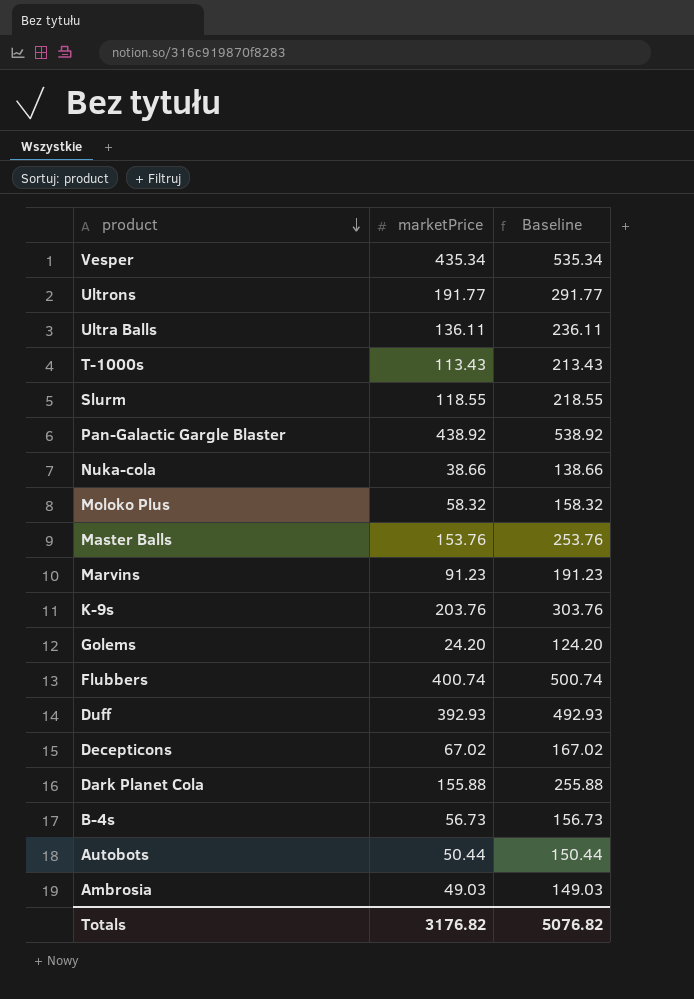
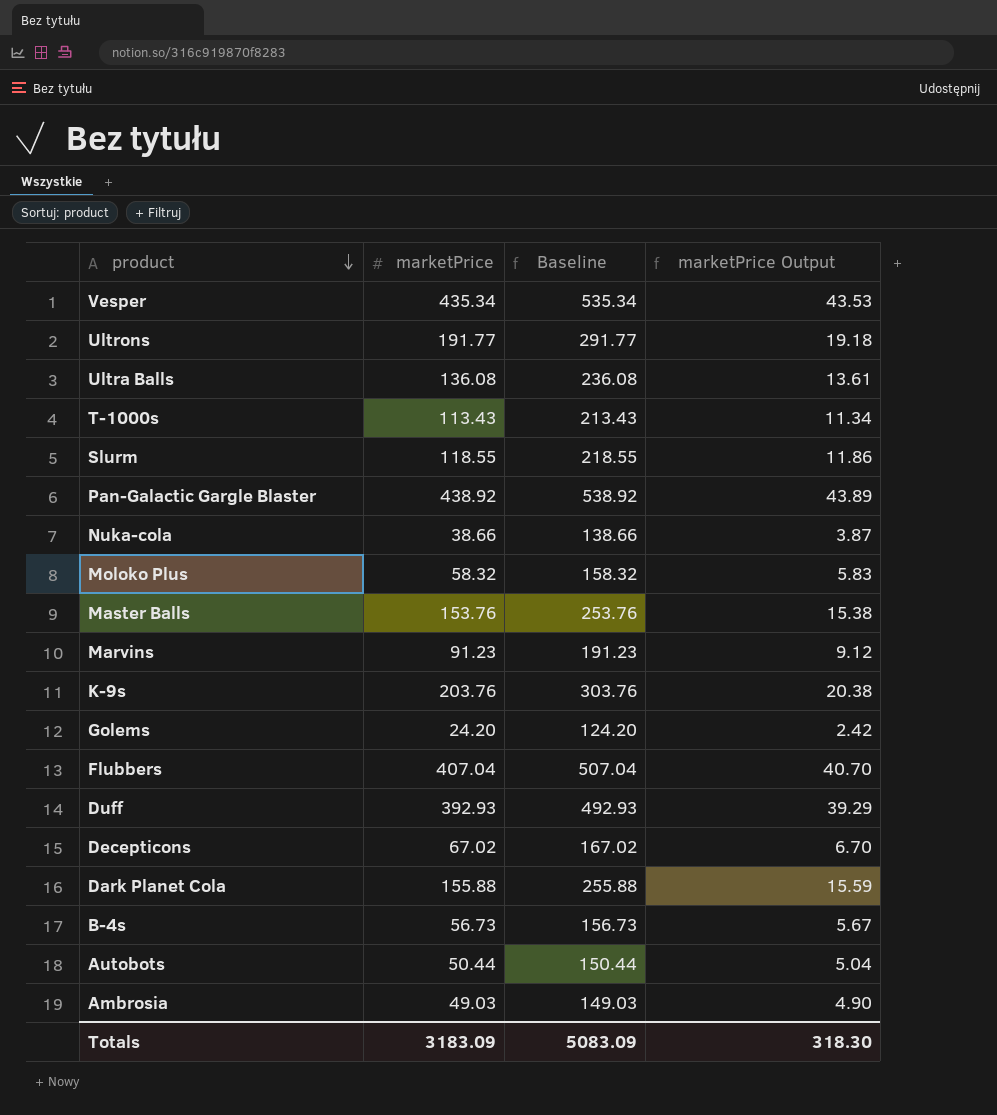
column marketPrice Output | formula: none -> [marketPrice] * 0.1
Ultra Balls | marketPrice: 136.11 -> 136.08
Ultra Balls | Baseline: 236.11 -> 236.08
Flubbers | marketPrice: 400.74 -> 407.04
Flubbers | Baseline: 500.74 -> 507.04
Totals | marketPrice: 3176.82 -> 3183.09
Totals | Baseline: 5076.82 -> 5083.09

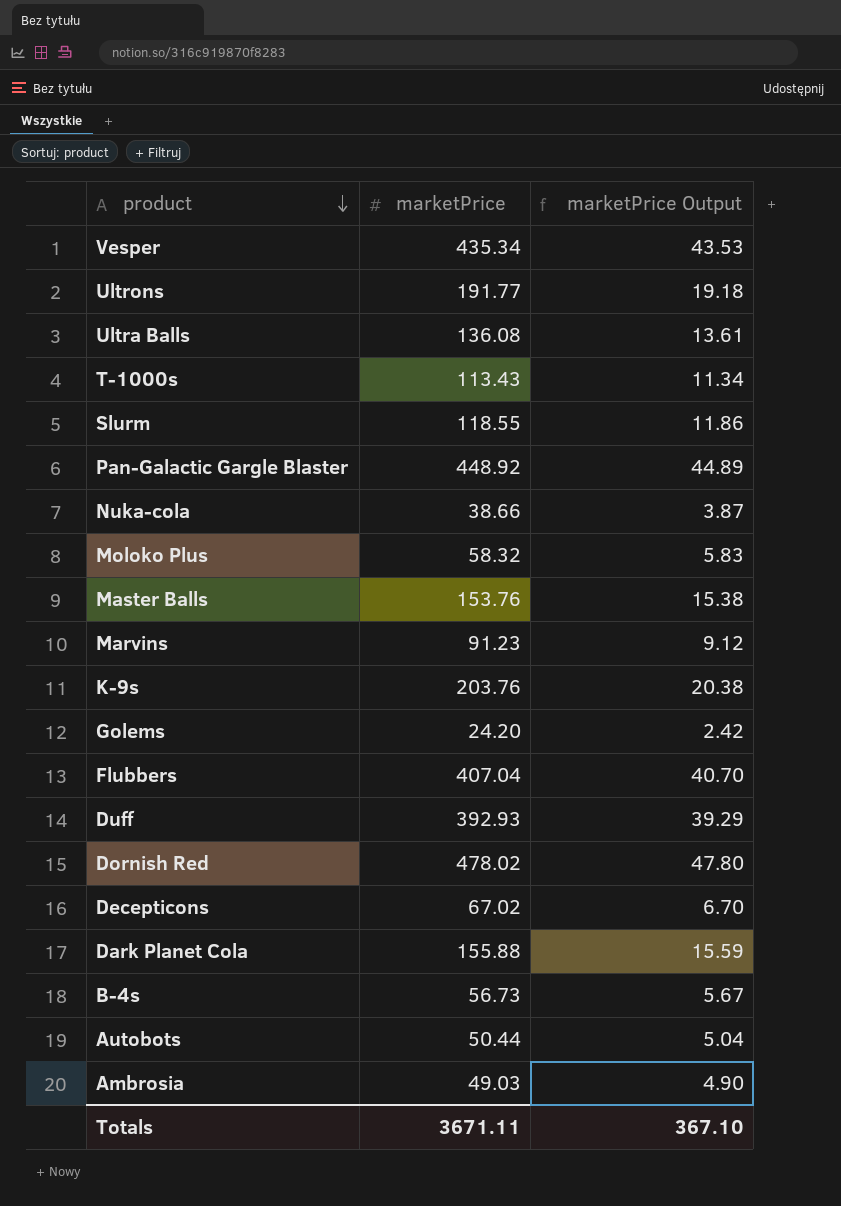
column Baseline | formula: [marketPrice] + 100 -> none
Pan-Galactic Gargle Blaster | marketPrice: 438.92 -> 448.92
Pan-Galactic Gargle Blaster | marketPrice Output: 43.89 -> 44.89
row Dornish Red: none -> 478.02 | 47.80
Totals | marketPrice: 3183.09 -> 3671.11
Totals | marketPrice Output: 318.30 -> 367.10

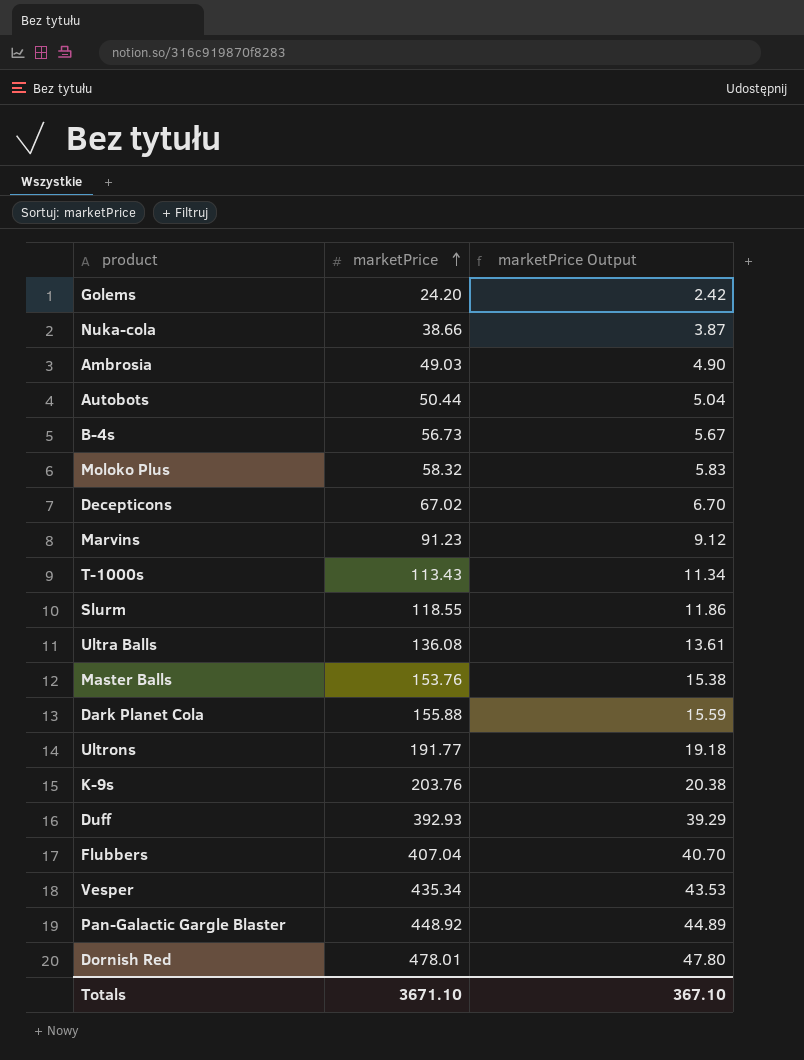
row order: product descending -> marketPrice ascending
Dornish Red | marketPrice: 478.02 -> 478.01
Totals | marketPrice: 3671.11 -> 3671.10

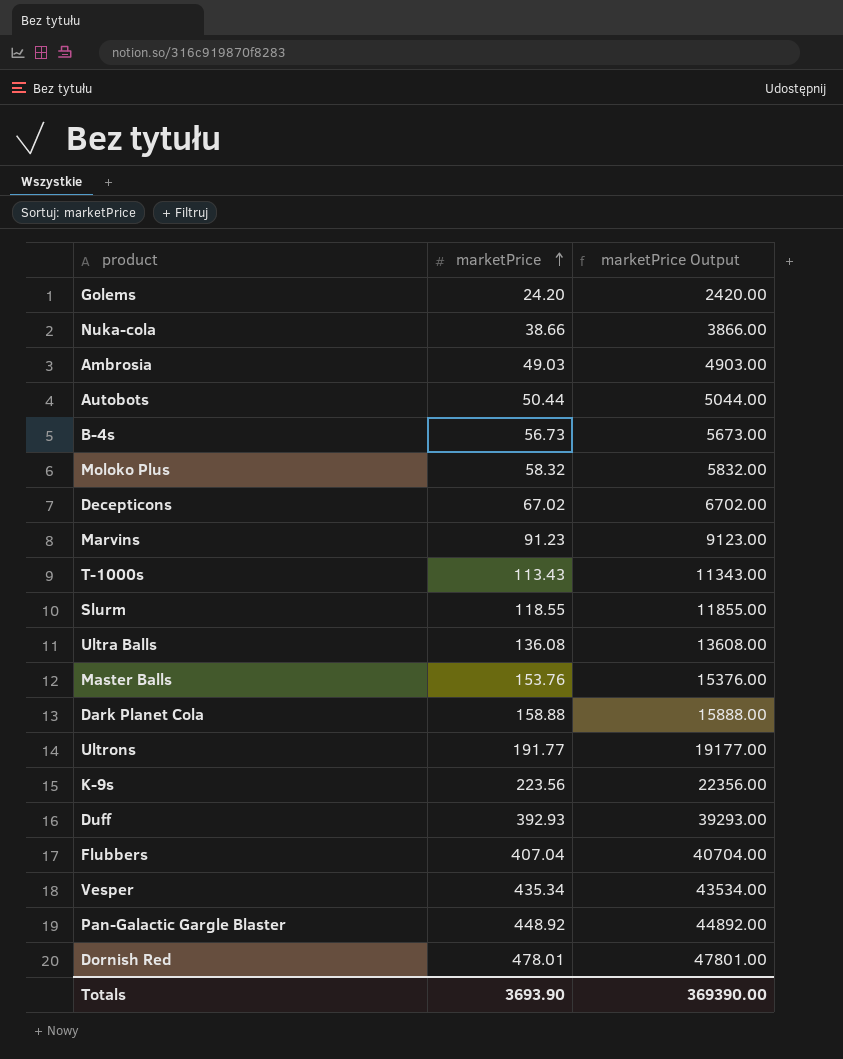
column marketPrice Output | formula: [marketPrice] * 0.1 -> [marketPrice] * 100
Dark Planet Cola | marketPrice: 155.88 -> 158.88
K-9s | marketPrice: 203.76 -> 223.56
Totals | marketPrice: 3671.10 -> 3693.90
Totals | marketPrice Output: 367.10 -> 369390.00

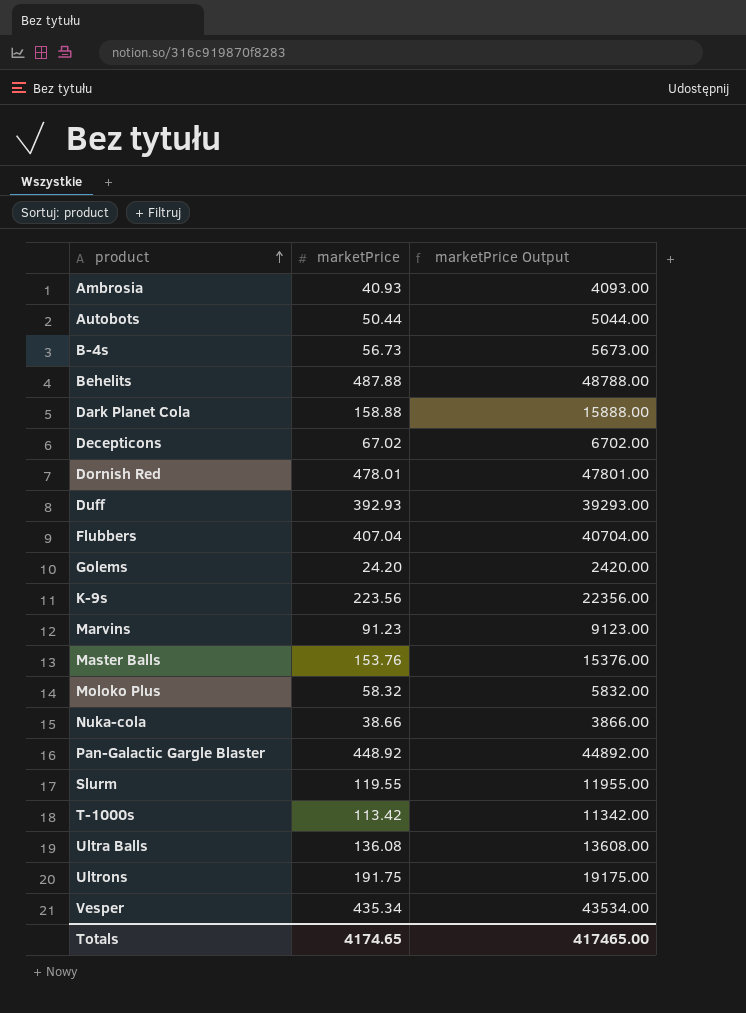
row order: marketPrice ascending -> product ascending
Ambrosia | marketPrice: 49.03 -> 40.93
Ambrosia | marketPrice Output: 4903.00 -> 4093.00
row Behelits: none -> 487.88 | 48788.00
Slurm | marketPrice: 118.55 -> 119.55
Slurm | marketPrice Output: 11855.00 -> 11955.00
T-1000s | marketPrice: 113.43 -> 113.42
T-1000s | marketPrice Output: 11343.00 -> 11342.00
Ultrons | marketPrice: 191.77 -> 191.75
Ultrons | marketPrice Output: 19177.00 -> 19175.00
Totals | marketPrice: 3693.90 -> 4174.65
Totals | marketPrice Output: 369390.00 -> 417465.00

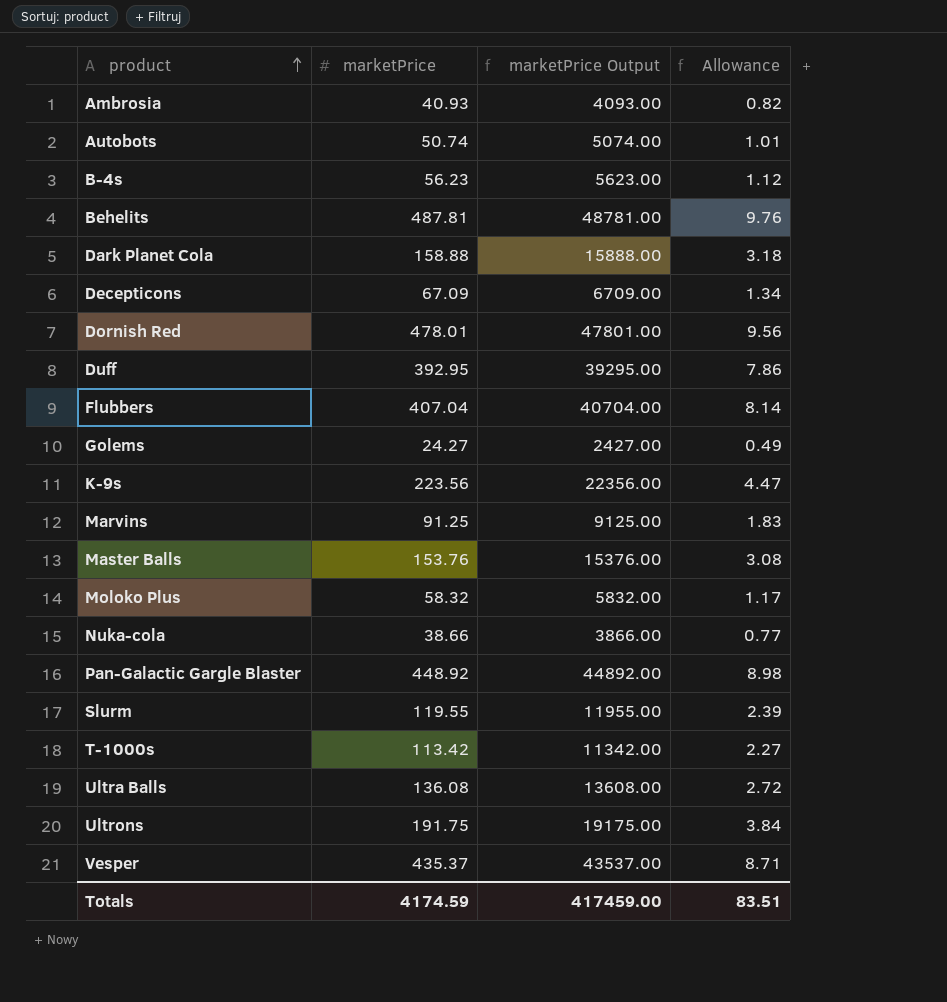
column Allowance | formula: none -> [marketPrice] * 0.02
Autobots | marketPrice: 50.44 -> 50.74
Autobots | marketPrice Output: 5044.00 -> 5074.00
B-4s | marketPrice: 56.73 -> 56.23
B-4s | marketPrice Output: 5673.00 -> 5623.00
Behelits | marketPrice: 487.88 -> 487.81
Behelits | marketPrice Output: 48788.00 -> 48781.00
Decepticons | marketPrice: 67.02 -> 67.09
Decepticons | marketPrice Output: 6702.00 -> 6709.00
Duff | marketPrice: 392.93 -> 392.95
Duff | marketPrice Output: 39293.00 -> 39295.00
Golems | marketPrice: 24.20 -> 24.27
Golems | marketPrice Output: 2420.00 -> 2427.00
Marvins | marketPrice: 91.23 -> 91.25
Marvins | marketPrice Output: 9123.00 -> 9125.00
Vesper | marketPrice: 435.34 -> 435.37
Vesper | marketPrice Output: 43534.00 -> 43537.00
Totals | marketPrice: 4174.65 -> 4174.59
Totals | marketPrice Output: 417465.00 -> 417459.00

